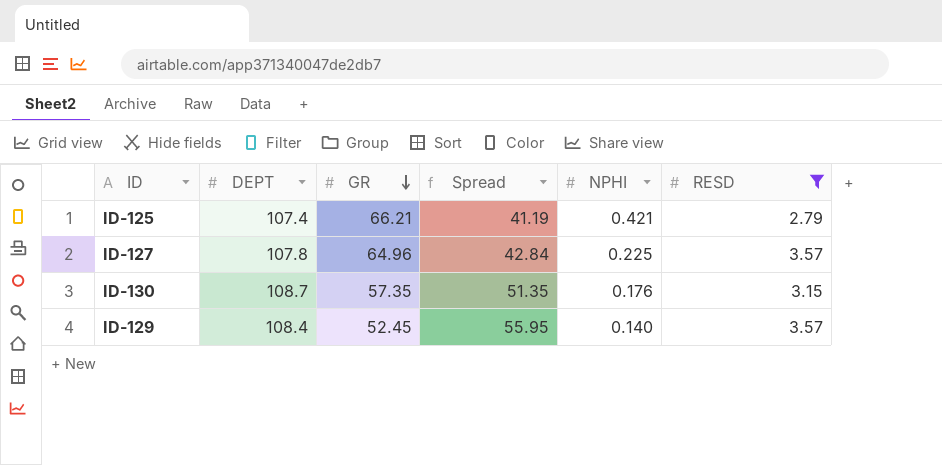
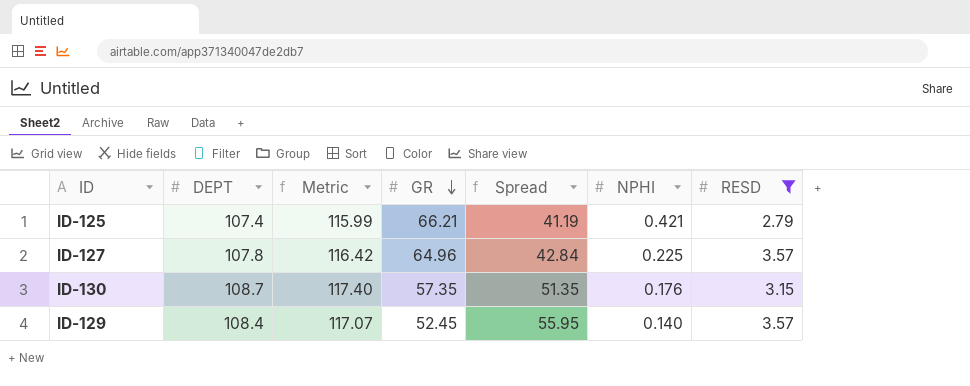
column Metric | formula: none -> [DEPT] * 1.08

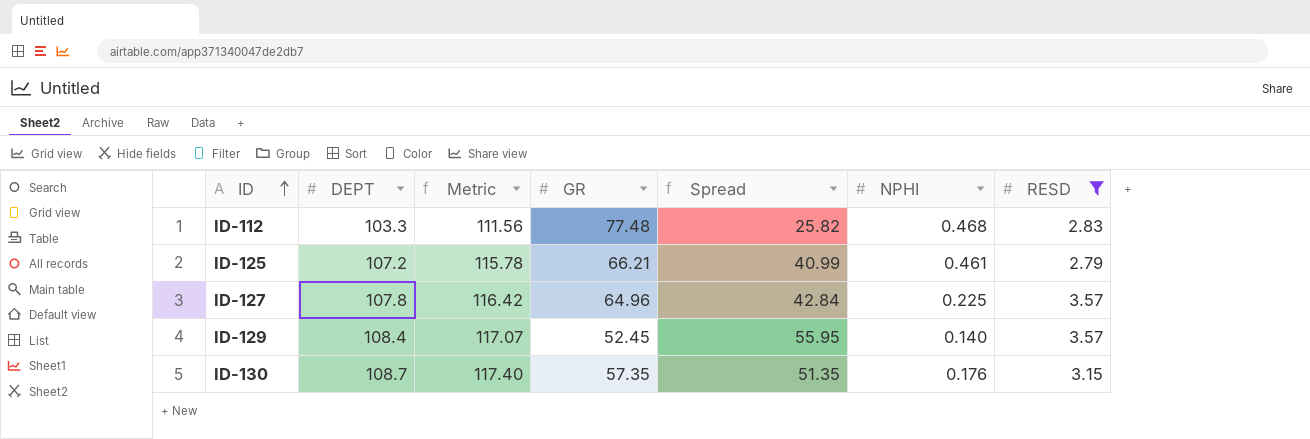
row order: GR descending -> ID ascending
row ID-112: none -> 103.3 | 111.56 | 77.48 | 25.82 | 0.468 | 2.83
ID-125 | DEPT: 107.4 -> 107.2
ID-125 | Metric: 115.99 -> 115.78
ID-125 | Spread: 41.19 -> 40.99
ID-125 | NPHI: 0.421 -> 0.461

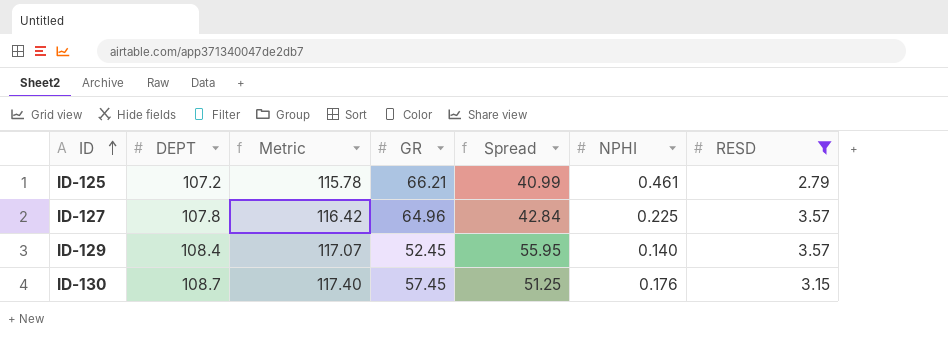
row ID-112: 103.3 | 111.56 | 77.48 | 25.82 | 0.468 | 2.83 -> none
ID-130 | GR: 57.35 -> 57.45
ID-130 | Spread: 51.35 -> 51.25

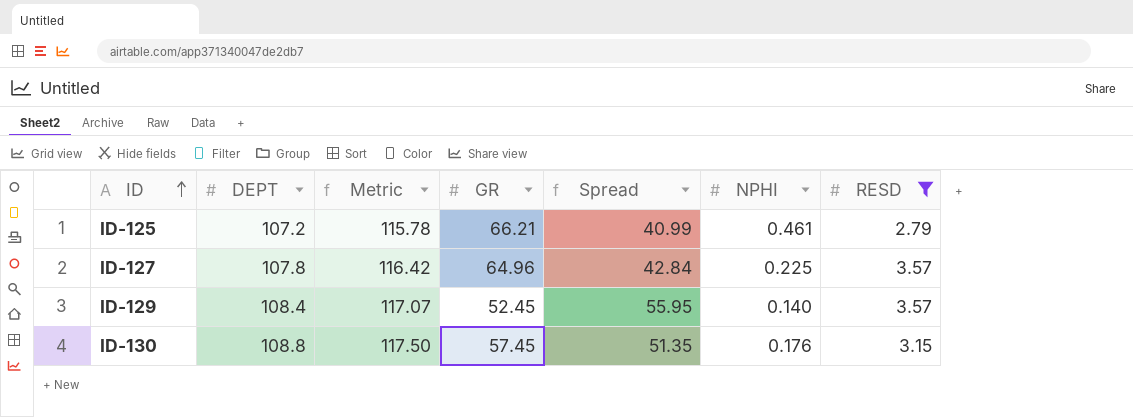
ID-130 | DEPT: 108.7 -> 108.8
ID-130 | Metric: 117.40 -> 117.50
ID-130 | Spread: 51.25 -> 51.35

